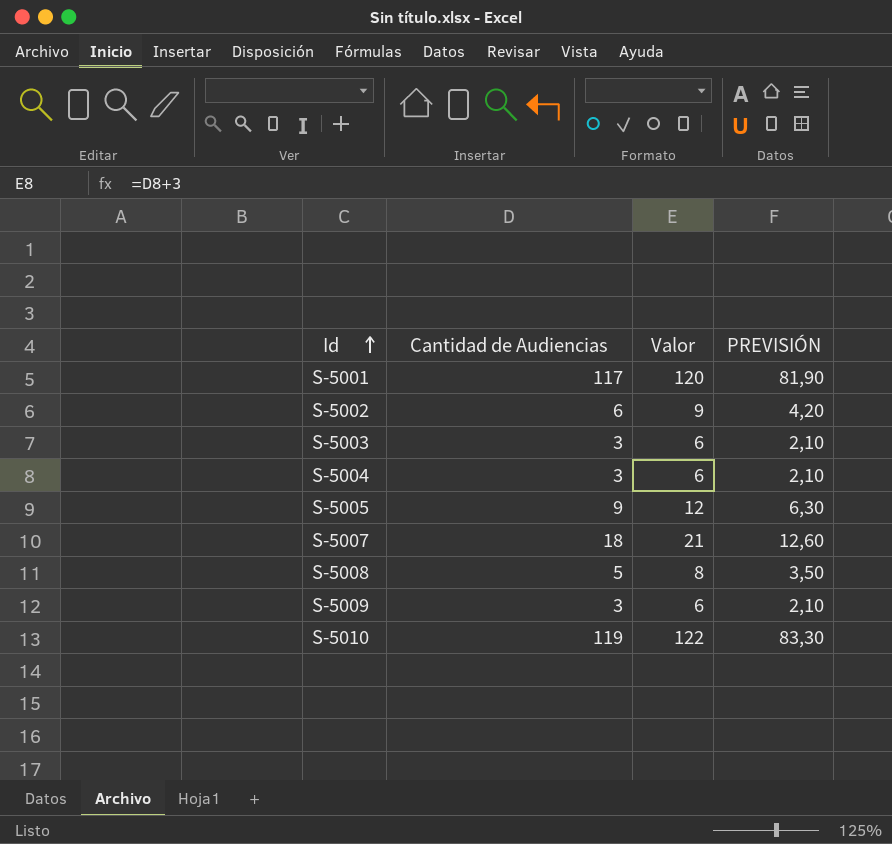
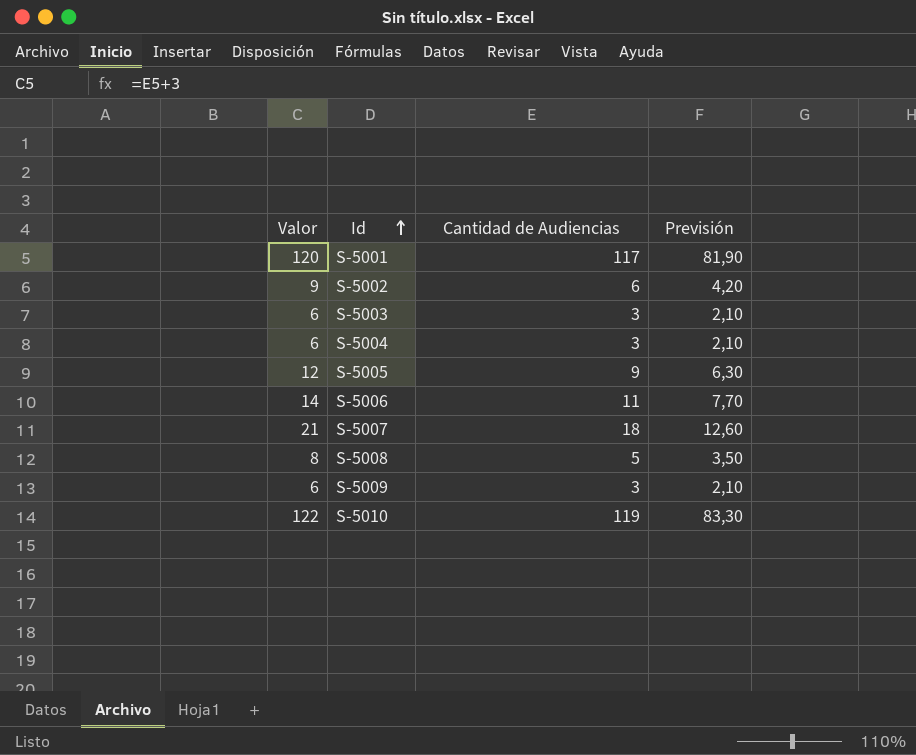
column Valor | position: 3 -> 1
column name: PREVISIÓN -> Previsión
row S-5006: none -> 14 | 11 | 7,70

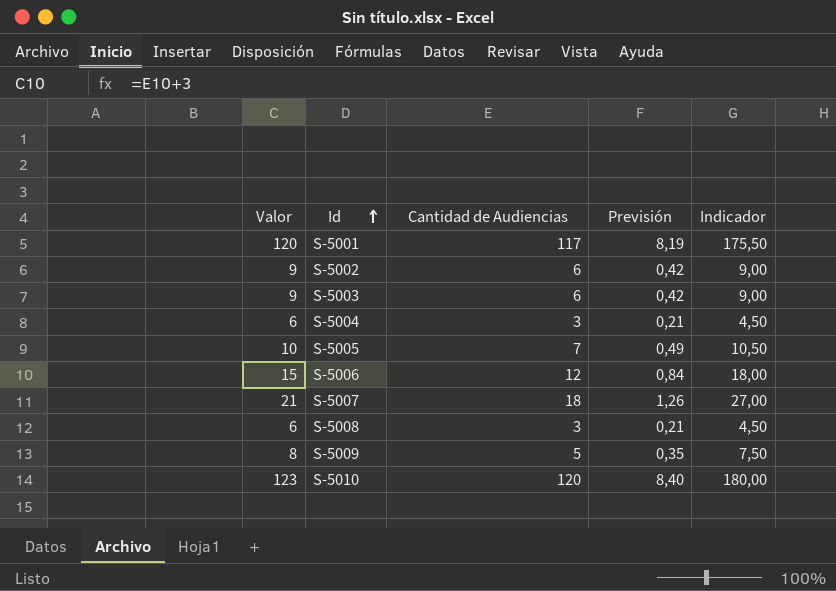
column Previsión | formula: [Cantidad de Audiencias] * 0,7 -> [Cantidad de Audiencias] * 0,07
column Indicador | formula: none -> [Cantidad de Audiencias] * 1,5
S-5003 | Valor: 6 -> 9
S-5003 | Cantidad de Audiencias: 3 -> 6
S-5005 | Valor: 12 -> 10
S-5005 | Cantidad de Audiencias: 9 -> 7
S-5006 | Valor: 14 -> 15
S-5006 | Cantidad de Audiencias: 11 -> 12
S-5008 | Valor: 8 -> 6
S-5008 | Cantidad de Audiencias: 5 -> 3
S-5009 | Valor: 6 -> 8
S-5009 | Cantidad de Audiencias: 3 -> 5
S-5010 | Valor: 122 -> 123
S-5010 | Cantidad de Audiencias: 119 -> 120

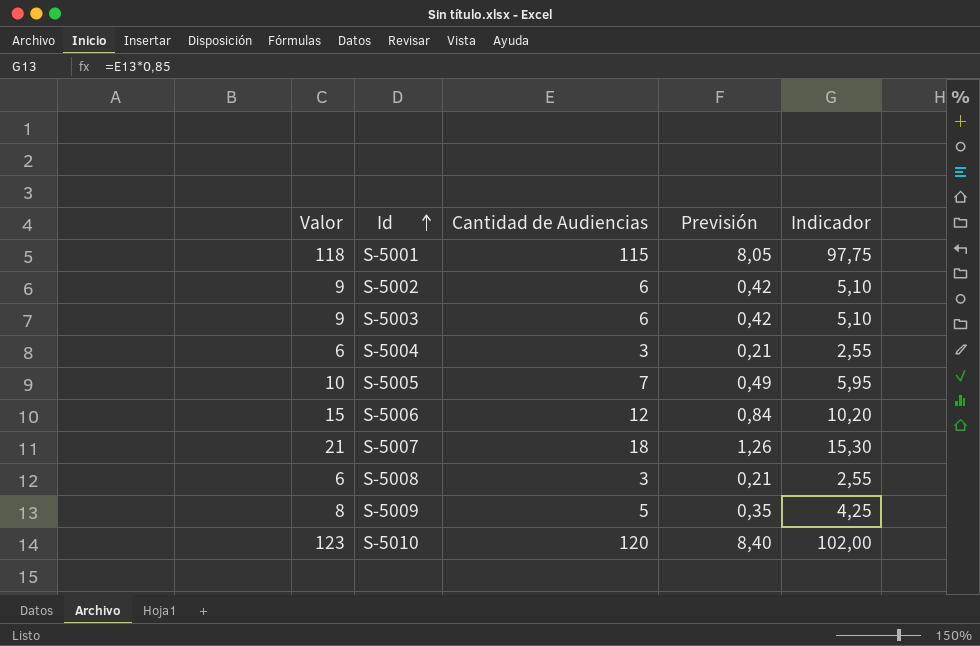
column Indicador | formula: [Cantidad de Audiencias] * 1,5 -> [Cantidad de Audiencias] * 0,85
S-5001 | Valor: 120 -> 118
S-5001 | Cantidad de Audiencias: 117 -> 115
S-5001 | Previsión: 8,19 -> 8,05

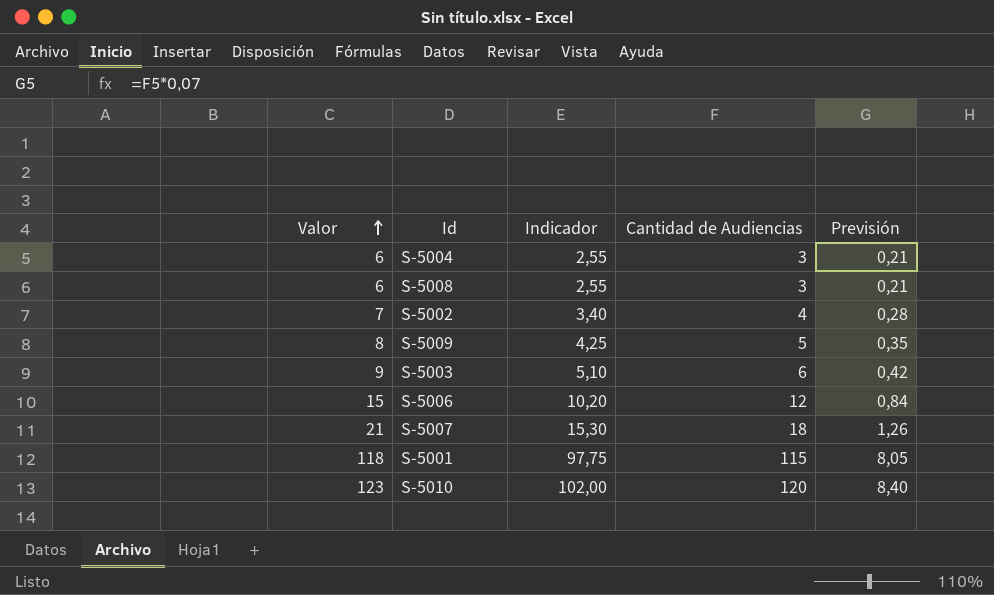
row order: Id ascending -> Valor ascending
column Indicador | position: 5 -> 3
row S-5005: 10 | 7 | 0,49 | 5,95 -> none
S-5002 | Valor: 9 -> 7
S-5002 | Indicador: 5,10 -> 3,40
S-5002 | Cantidad de Audiencias: 6 -> 4
S-5002 | Previsión: 0,42 -> 0,28

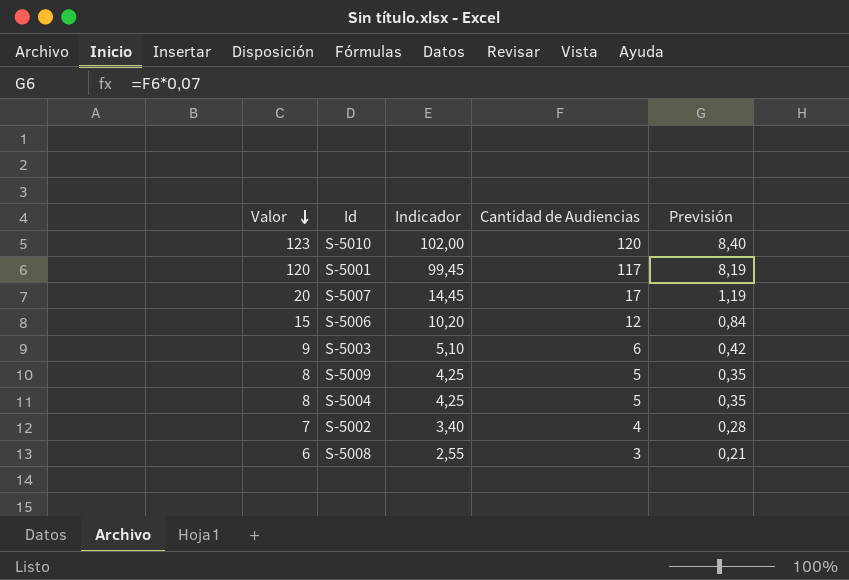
row order: Valor ascending -> Valor descending
S-5001 | Valor: 118 -> 120
S-5001 | Indicador: 97,75 -> 99,45
S-5001 | Cantidad de Audiencias: 115 -> 117
S-5001 | Previsión: 8,05 -> 8,19
S-5007 | Valor: 21 -> 20
S-5007 | Indicador: 15,30 -> 14,45
S-5007 | Cantidad de Audiencias: 18 -> 17
S-5007 | Previsión: 1,26 -> 1,19
S-5004 | Valor: 6 -> 8
S-5004 | Indicador: 2,55 -> 4,25
S-5004 | Cantidad de Audiencias: 3 -> 5
S-5004 | Previsión: 0,21 -> 0,35

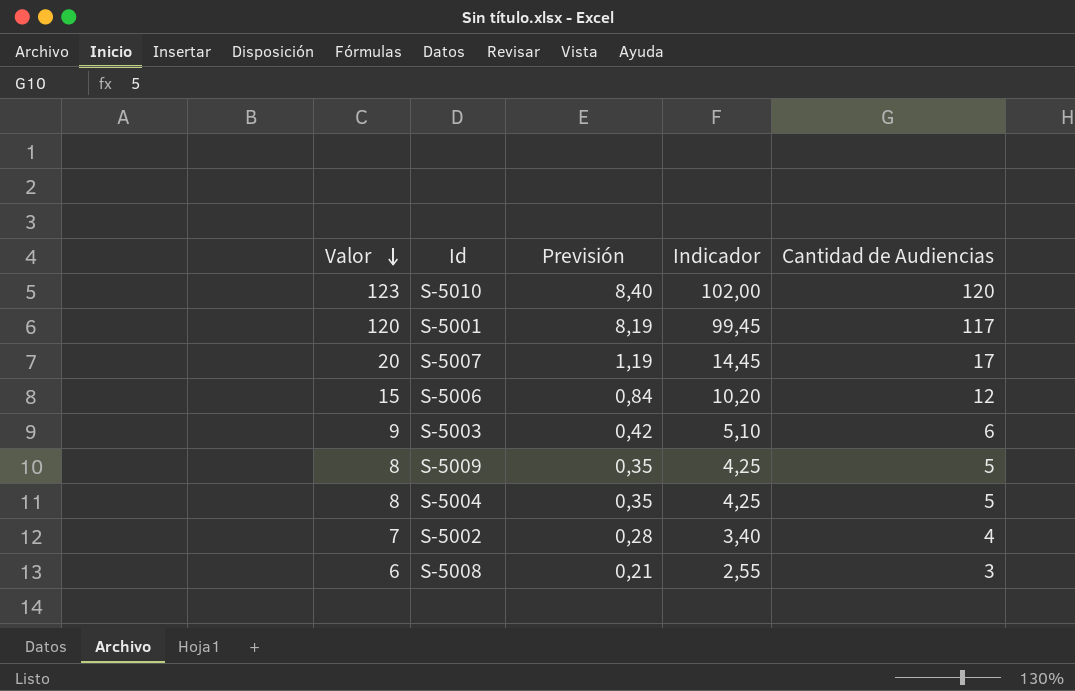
column Previsión | position: 5 -> 3

